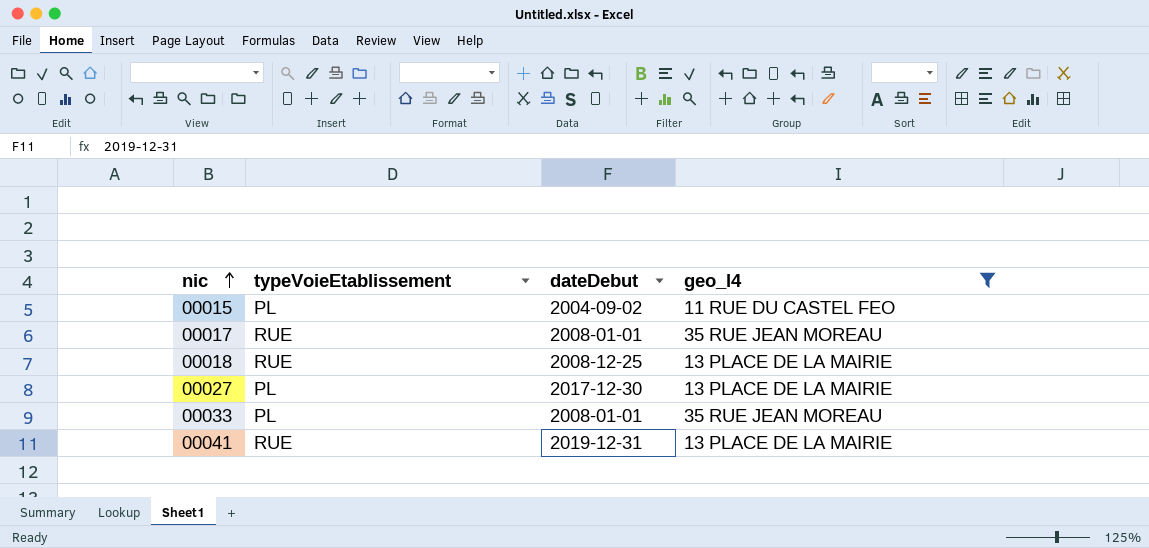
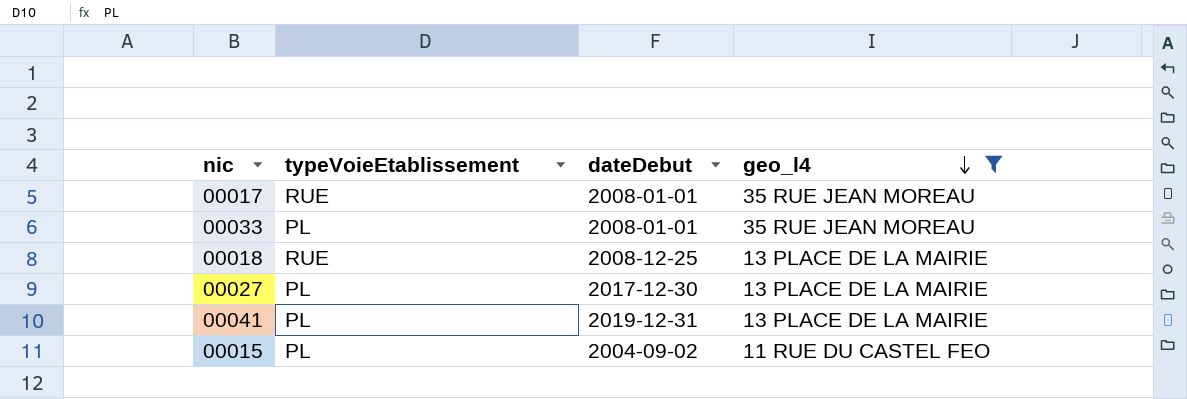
row order: nic ascending -> geo_l4 descending
00041 | typeVoieEtablissement: RUE -> PL

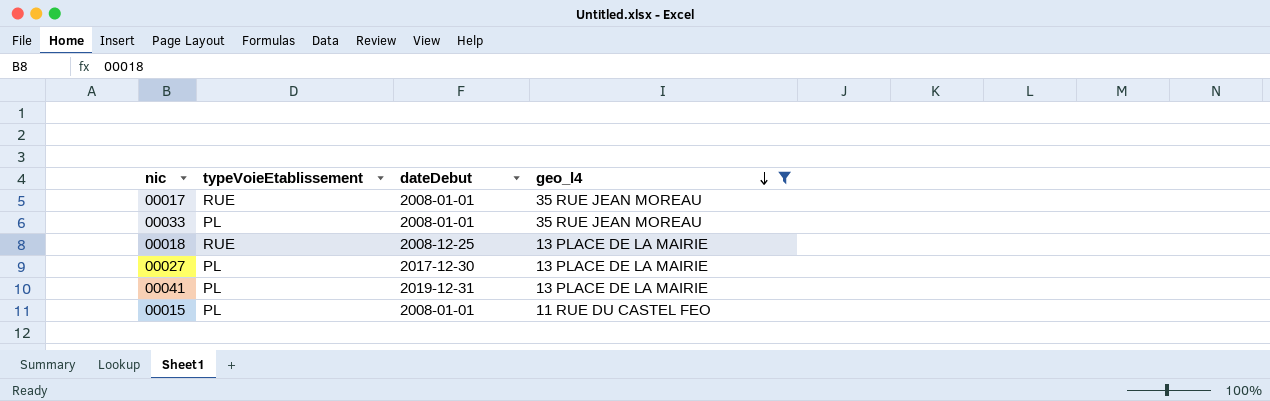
00015 | dateDebut: 2004-09-02 -> 2008-01-01

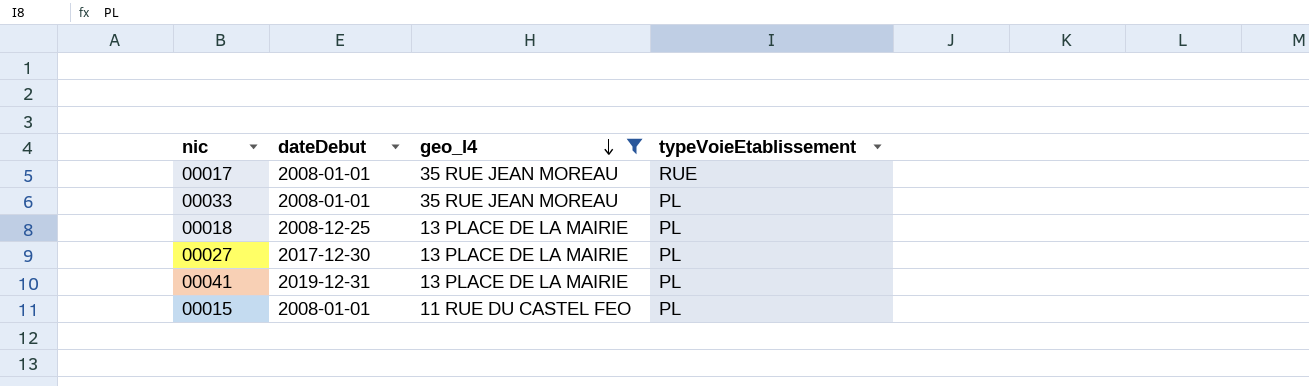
column typeVoieEtablissement | position: 2 -> 4
00018 | typeVoieEtablissement: RUE -> PL

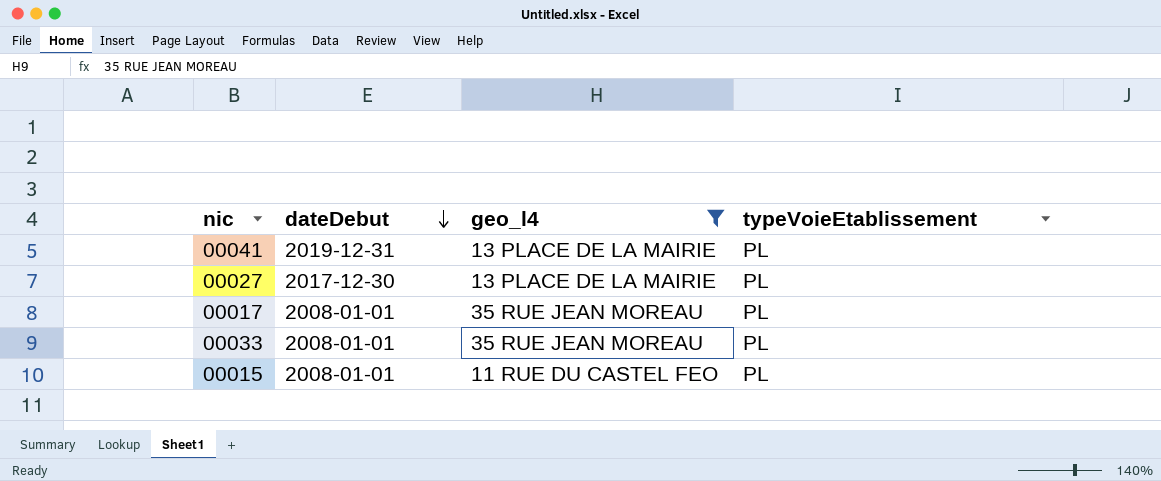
row order: geo_l4 descending -> dateDebut descending
row 00018: 2008-12-25 | 13 PLACE DE LA MAIRIE | PL -> none
00017 | typeVoieEtablissement: RUE -> PL

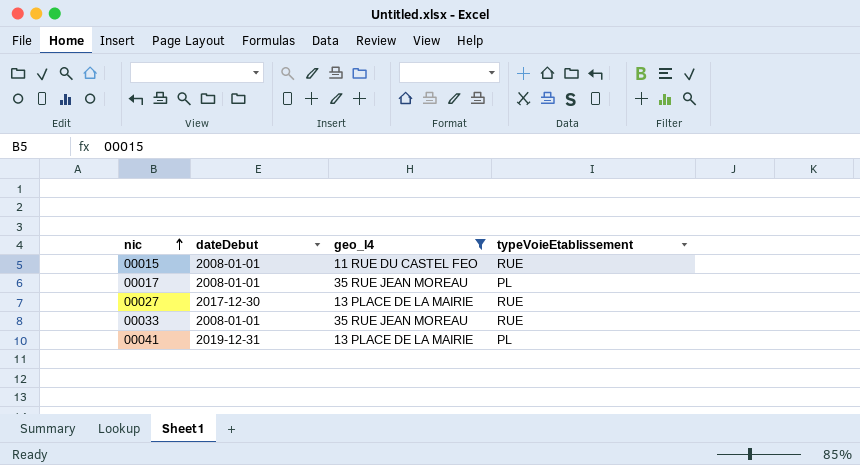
row order: dateDebut descending -> nic ascending
00015 | typeVoieEtablissement: PL -> RUE
00027 | typeVoieEtablissement: PL -> RUE
00033 | typeVoieEtablissement: PL -> RUE

